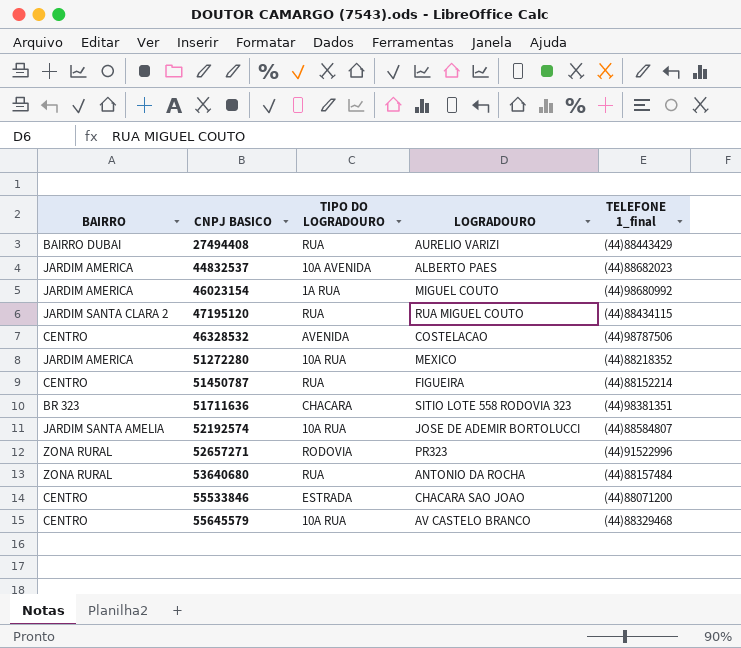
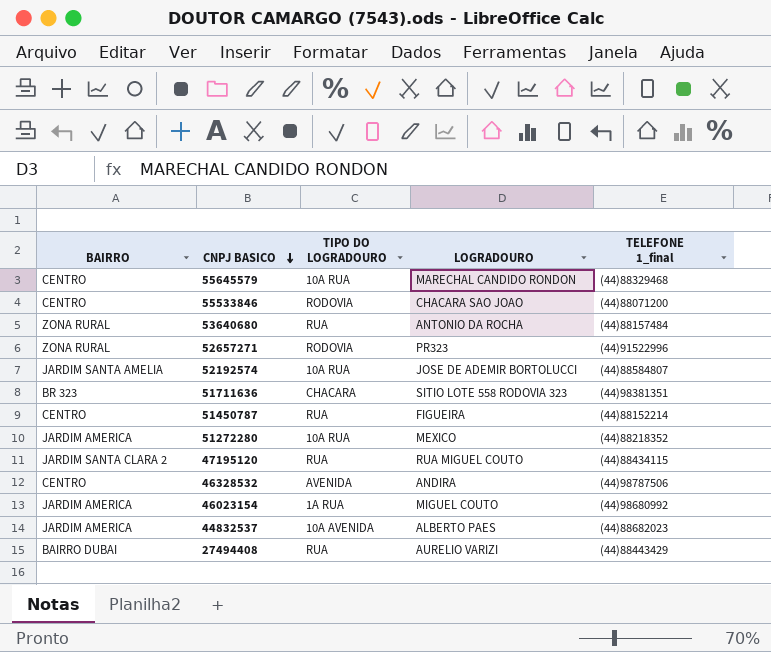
row order: none -> CNPJ BASICO descending
55645579 | LOGRADOURO: AV CASTELO BRANCO -> MARECHAL CANDIDO RONDON
55533846 | TIPO DO LOGRADOURO: ESTRADA -> RODOVIA
46328532 | LOGRADOURO: COSTELACAO -> ANDIRA

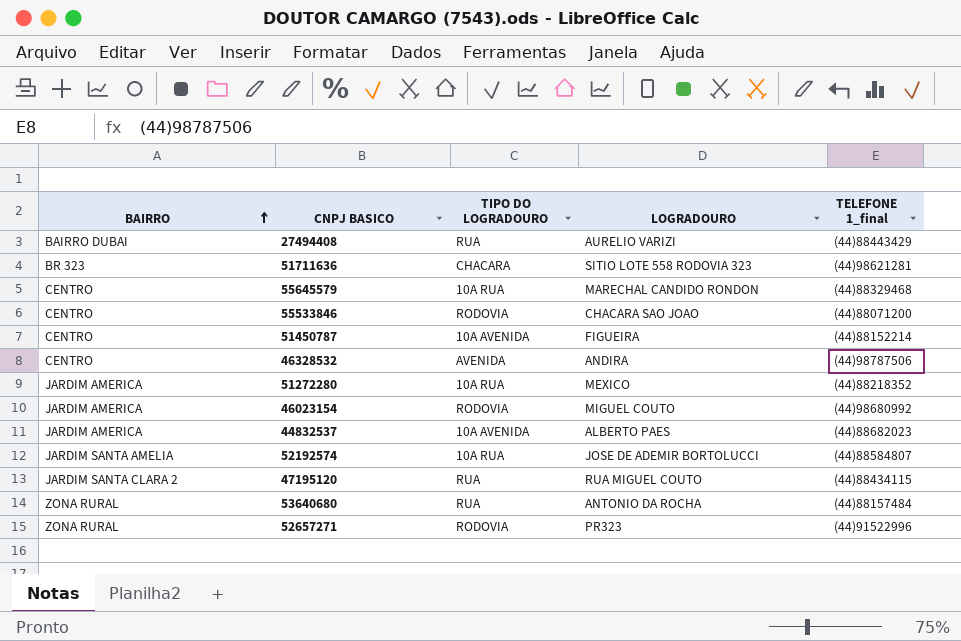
row order: CNPJ BASICO descending -> BAIRRO ascending
51711636 | TELEFONE 1_final: (44)98381351 -> (44)98621281
51450787 | TIPO DO LOGRADOURO: RUA -> 10A AVENIDA
46023154 | TIPO DO LOGRADOURO: 1A RUA -> RODOVIA

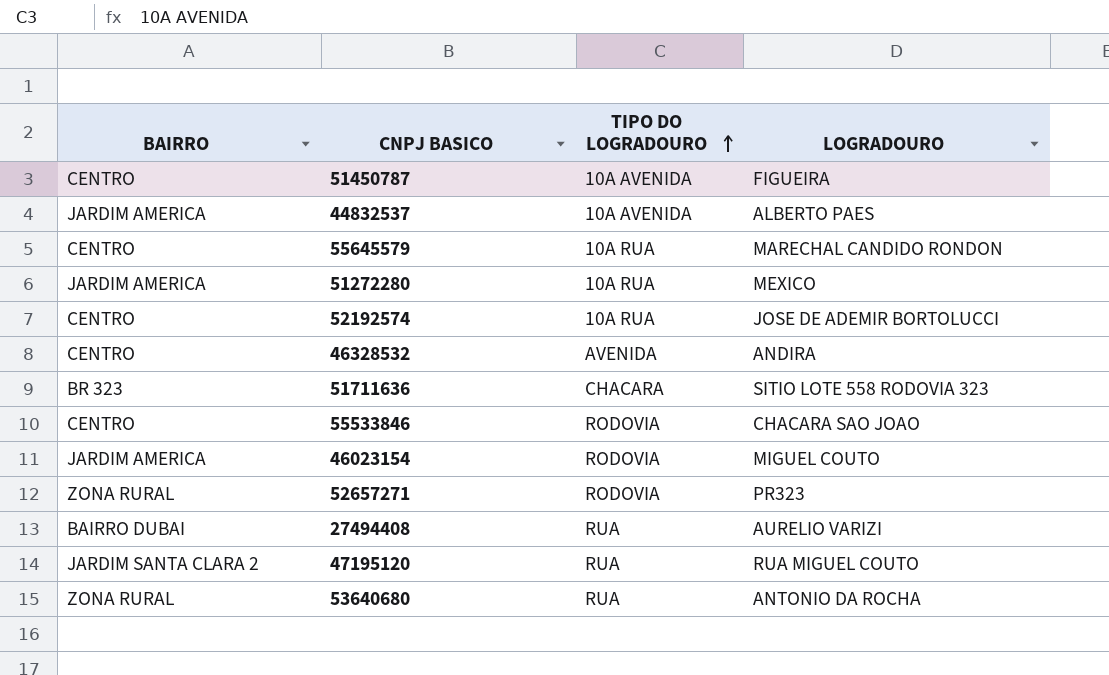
row order: BAIRRO ascending -> TIPO DO LOGRADOURO ascending
column TELEFONE 1_final | position: 5 -> none
52192574 | BAIRRO: JARDIM SANTA AMELIA -> CENTRO

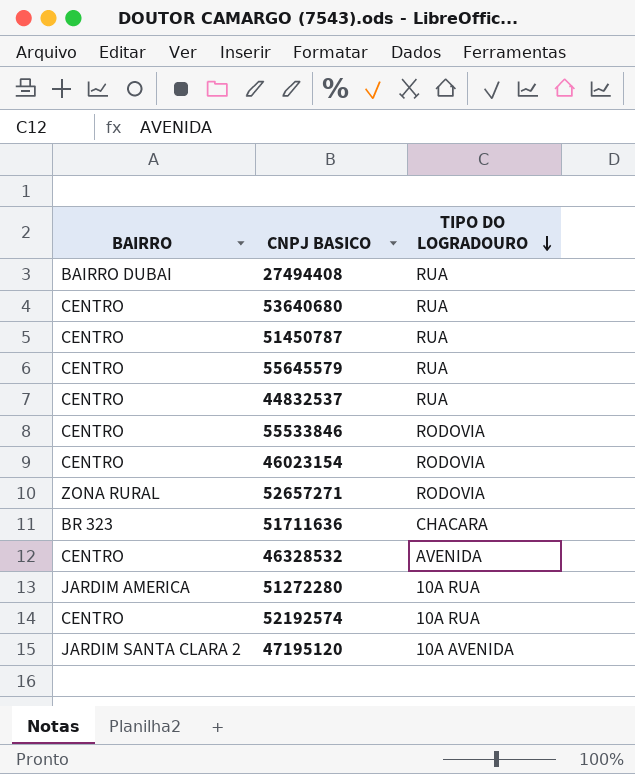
row order: TIPO DO LOGRADOURO ascending -> TIPO DO LOGRADOURO descending
column LOGRADOURO | position: 4 -> none
53640680 | BAIRRO: ZONA RURAL -> CENTRO
51450787 | TIPO DO LOGRADOURO: 10A AVENIDA -> RUA
55645579 | TIPO DO LOGRADOURO: 10A RUA -> RUA
44832537 | BAIRRO: JARDIM AMERICA -> CENTRO
44832537 | TIPO DO LOGRADOURO: 10A AVENIDA -> RUA
46023154 | BAIRRO: JARDIM AMERICA -> CENTRO
47195120 | TIPO DO LOGRADOURO: RUA -> 10A AVENIDA

